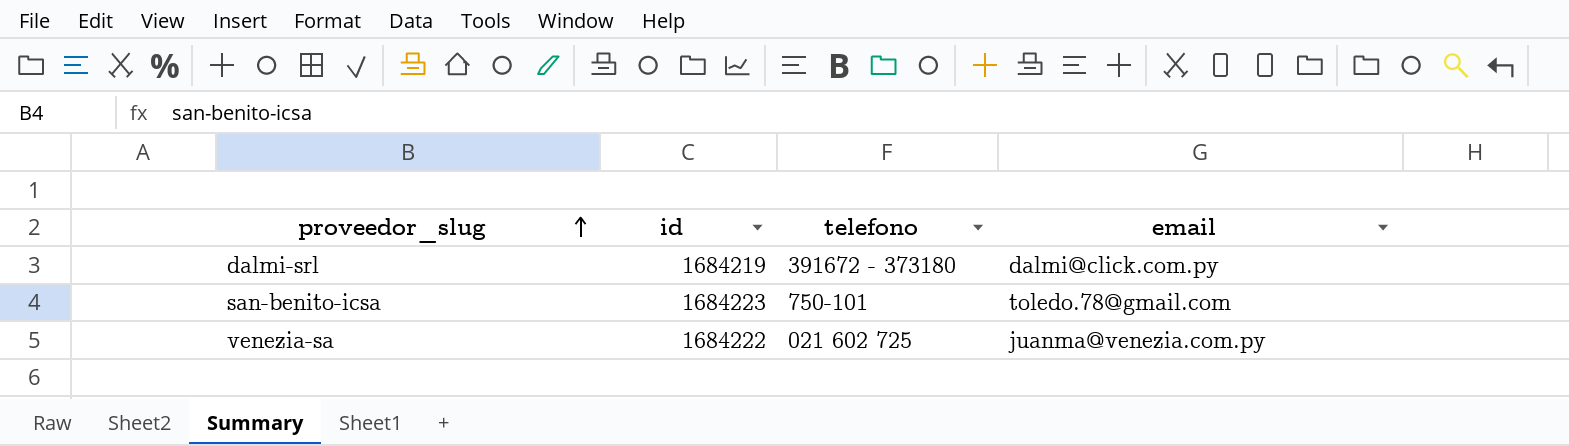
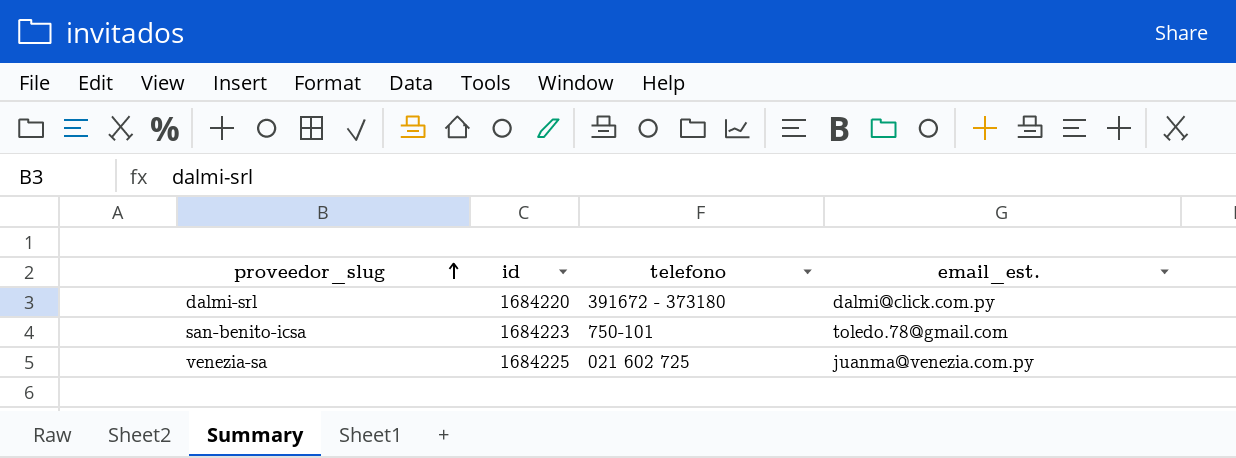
column name: email -> email_est.
dalmi-srl | id: 1684219 -> 1684220
venezia-sa | id: 1684222 -> 1684225

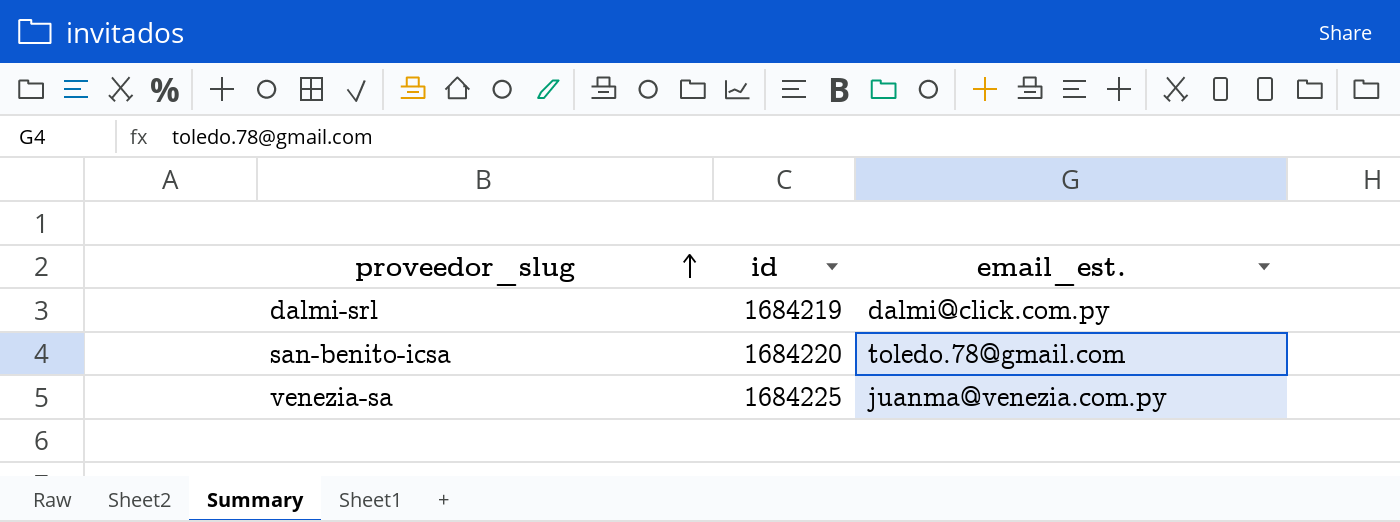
column telefono | position: 3 -> none
dalmi-srl | id: 1684220 -> 1684219
san-benito-icsa | id: 1684223 -> 1684220

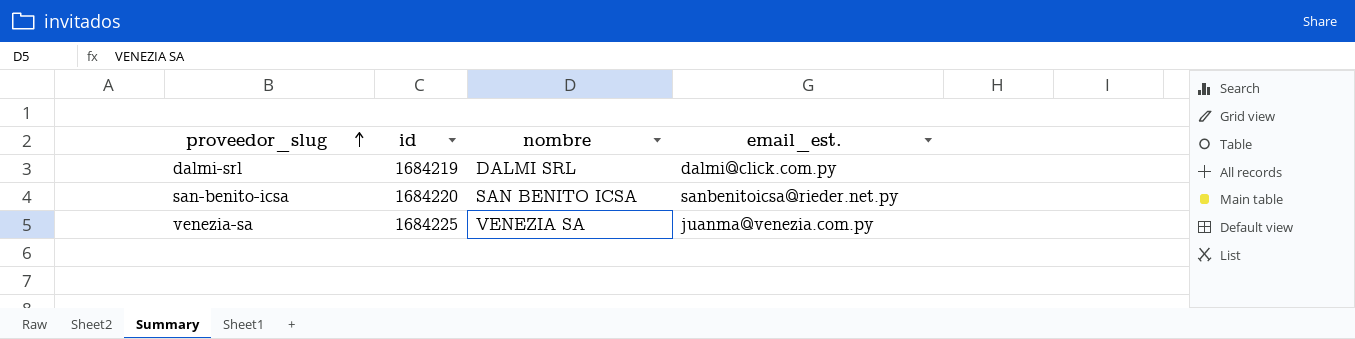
column nombre | position: none -> 3
san-benito-icsa | email_est.: toledo.78@gmail.com -> sanbenitoicsa@rieder.net.py

